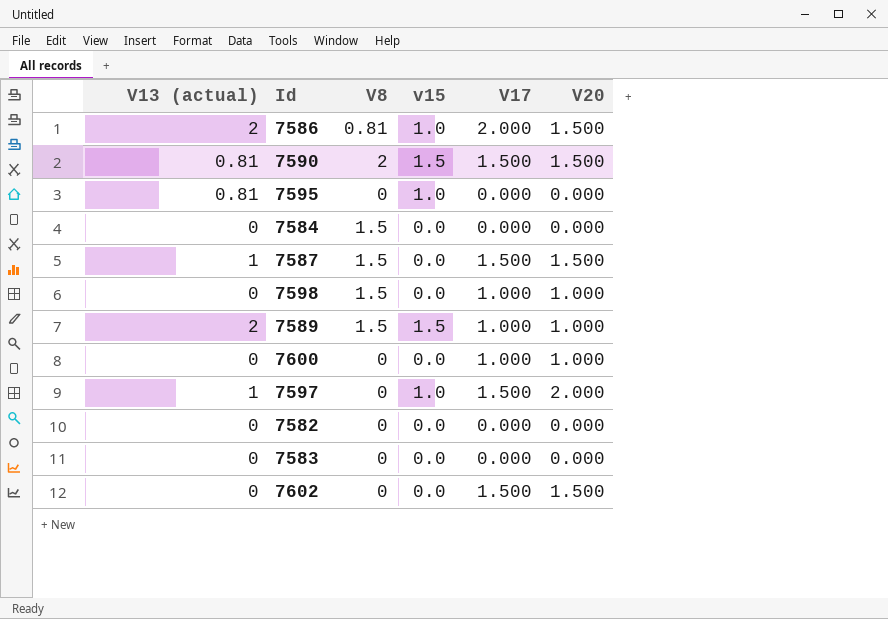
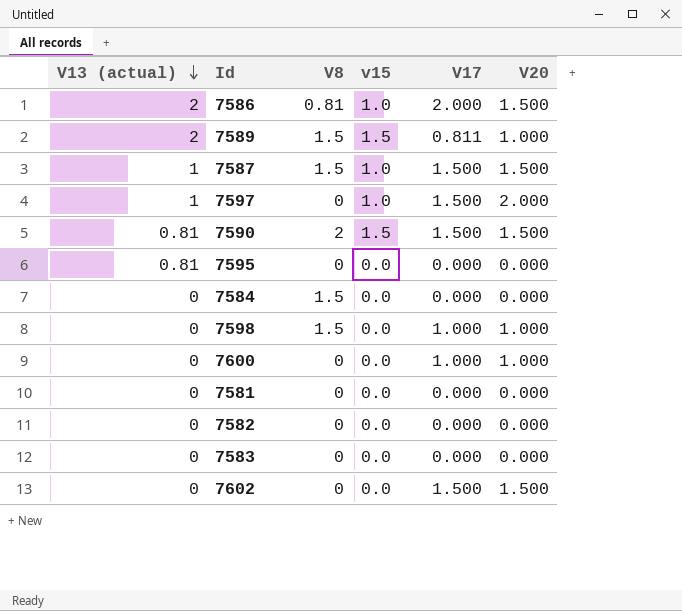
row order: none -> V13 (actual) descending
7589 | V17: 1.000 -> 0.811
7587 | v15: 0.0 -> 1.0
7595 | v15: 1.0 -> 0.0
row 7581: none -> 0 | 0 | 0.0 | 0.000 | 0.000

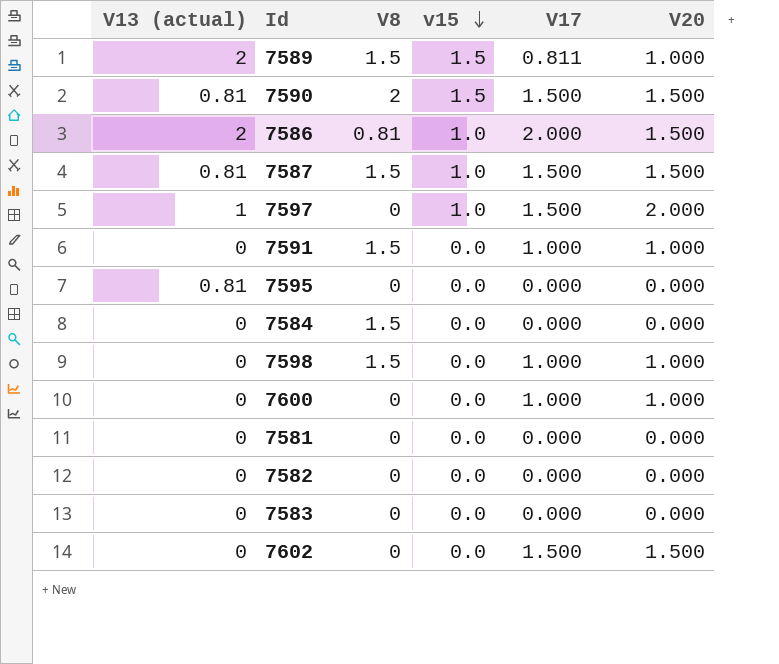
row order: V13 (actual) descending -> v15 descending
7587 | V13 (actual): 1 -> 0.81
row 7591: none -> 0 | 1.5 | 0.0 | 1.000 | 1.000

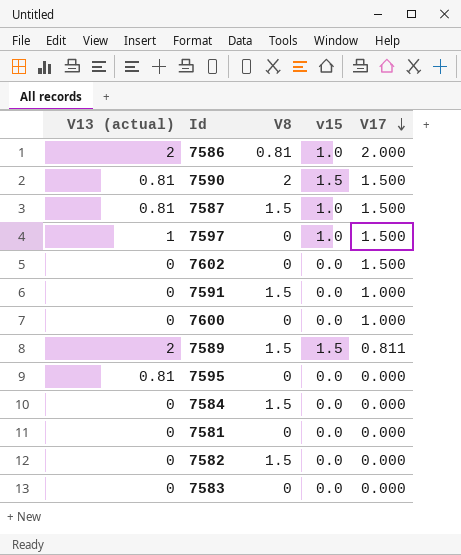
row order: v15 descending -> V17 descending
column V20 | position: 6 -> none
row 7598: 0 | 1.5 | 0.0 | 1.000 | 1.000 -> none
7582 | V8: 0 -> 1.5

